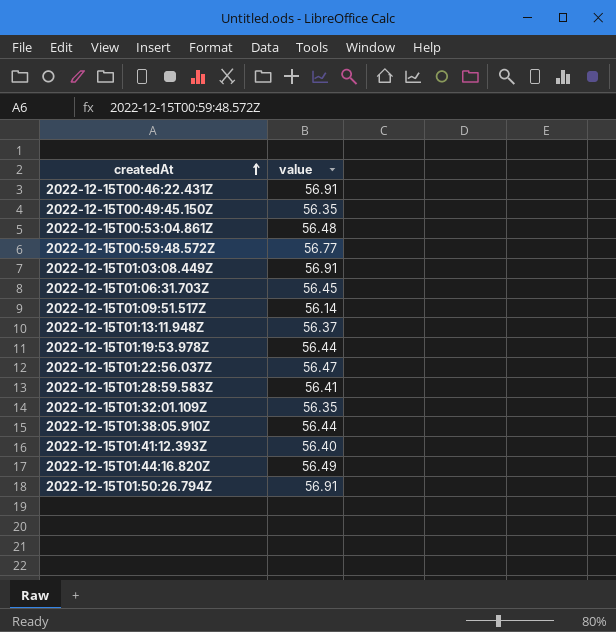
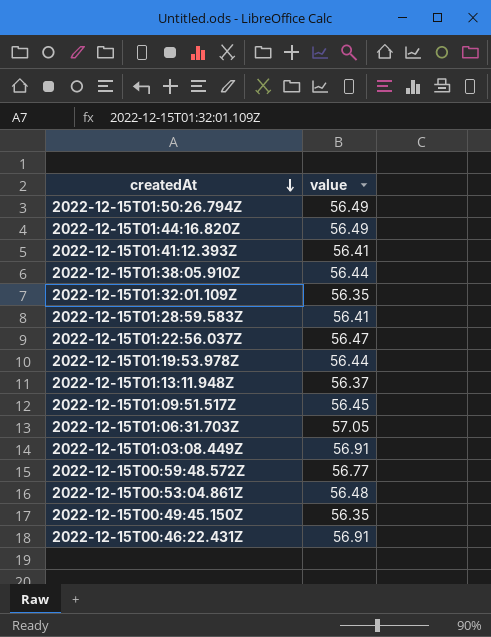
row order: createdAt ascending -> createdAt descending
2022-12-15T01:50:26.794Z | value: 56.91 -> 56.49
2022-12-15T01:41:12.393Z | value: 56.40 -> 56.41
2022-12-15T01:09:51.517Z | value: 56.14 -> 56.45
2022-12-15T01:06:31.703Z | value: 56.45 -> 57.05

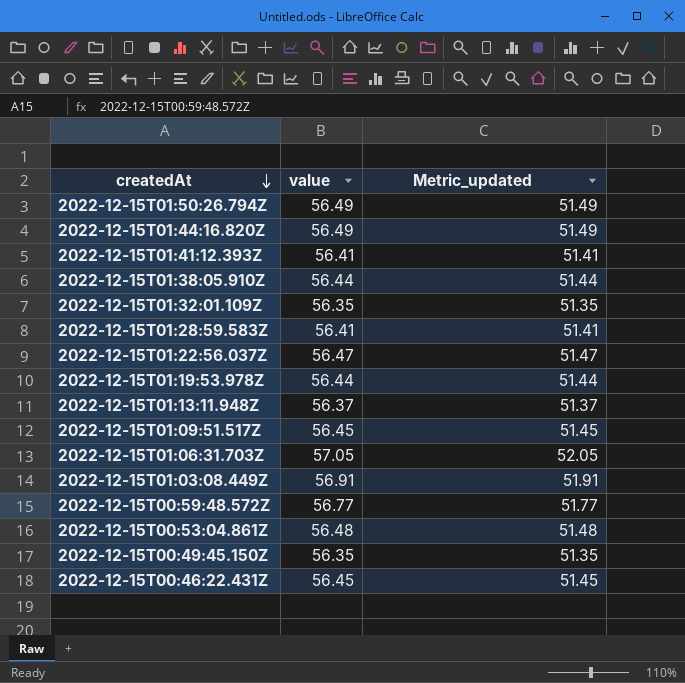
column Metric_updated | formula: none -> [value] - 5
2022-12-15T00:46:22.431Z | value: 56.91 -> 56.45

